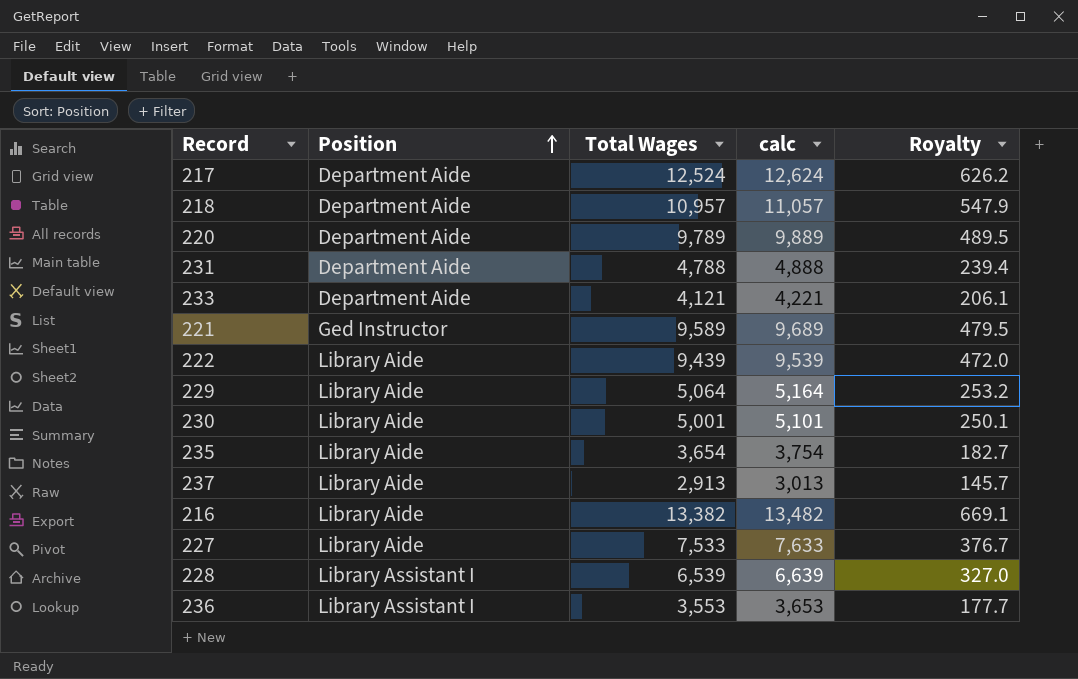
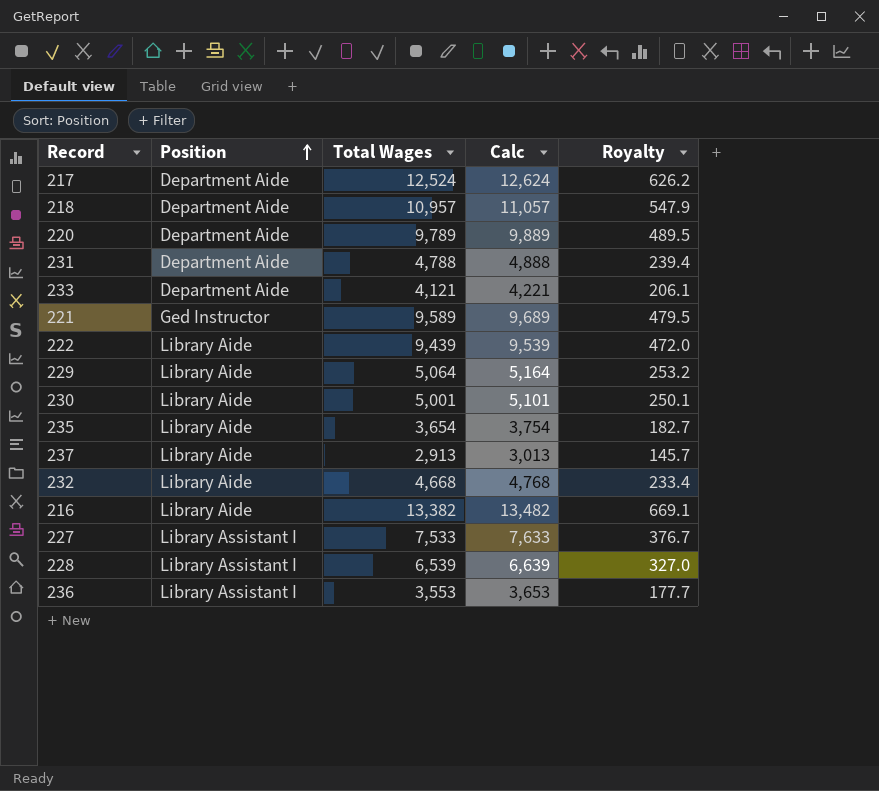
column name: calc -> Calc
row 232: none -> Library Aide | 4,668 | 4,768 | 233.4
227 | Position: Library Aide -> Library Assistant I

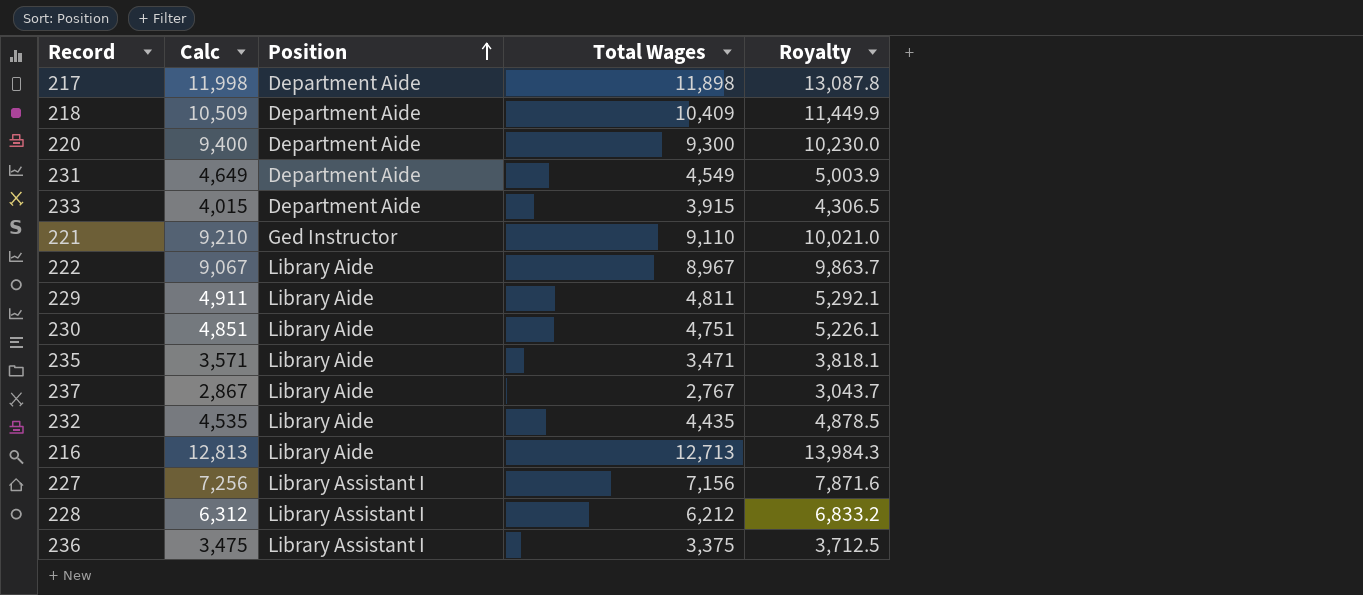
column Calc | position: 4 -> 2
column Royalty | formula: [Total Wages] * 0.05 -> [Total Wages] * 1.1
217 | Calc: 12,624 -> 11,998
217 | Total Wages: 12,524 -> 11,898
218 | Calc: 11,057 -> 10,509
218 | Total Wages: 10,957 -> 10,409
220 | Calc: 9,889 -> 9,400
220 | Total Wages: 9,789 -> 9,300
231 | Calc: 4,888 -> 4,649
231 | Total Wages: 4,788 -> 4,549
233 | Calc: 4,221 -> 4,015
233 | Total Wages: 4,121 -> 3,915
221 | Calc: 9,689 -> 9,210
221 | Total Wages: 9,589 -> 9,110
222 | Calc: 9,539 -> 9,067
222 | Total Wages: 9,439 -> 8,967
229 | Calc: 5,164 -> 4,911
229 | Total Wages: 5,064 -> 4,811
230 | Calc: 5,101 -> 4,851
230 | Total Wages: 5,001 -> 4,751
235 | Calc: 3,754 -> 3,571
235 | Total Wages: 3,654 -> 3,471
237 | Calc: 3,013 -> 2,867
237 | Total Wages: 2,913 -> 2,767
232 | Calc: 4,768 -> 4,535
232 | Total Wages: 4,668 -> 4,435
216 | Calc: 13,482 -> 12,813
216 | Total Wages: 13,382 -> 12,713
227 | Calc: 7,633 -> 7,256
227 | Total Wages: 7,533 -> 7,156
228 | Calc: 6,639 -> 6,312
228 | Total Wages: 6,539 -> 6,212
236 | Calc: 3,653 -> 3,475
236 | Total Wages: 3,553 -> 3,375

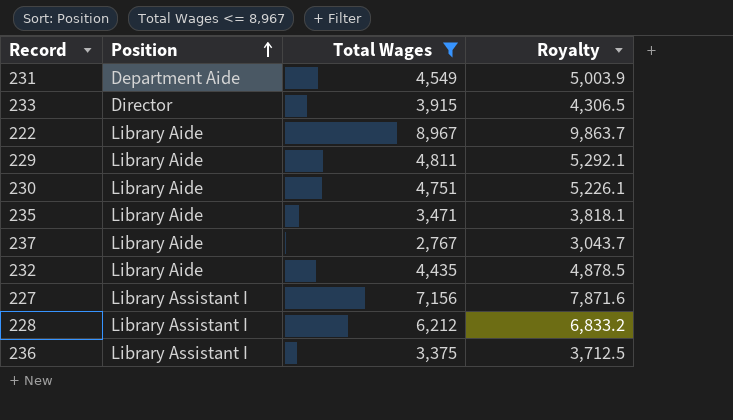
filter: none -> Total Wages <= 8,967
column Calc | formula: [Total Wages] + 100 -> none
233 | Position: Department Aide -> Director

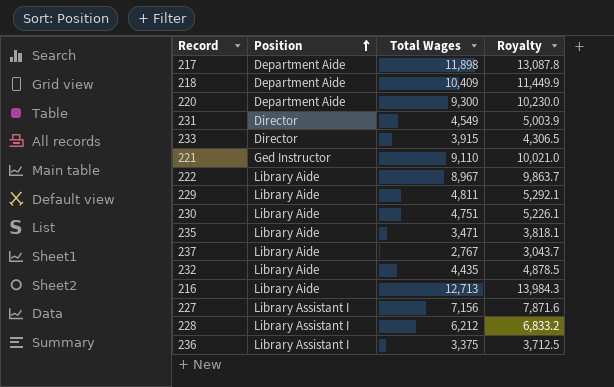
filter: Total Wages <= 8,967 -> none
231 | Position: Department Aide -> Director

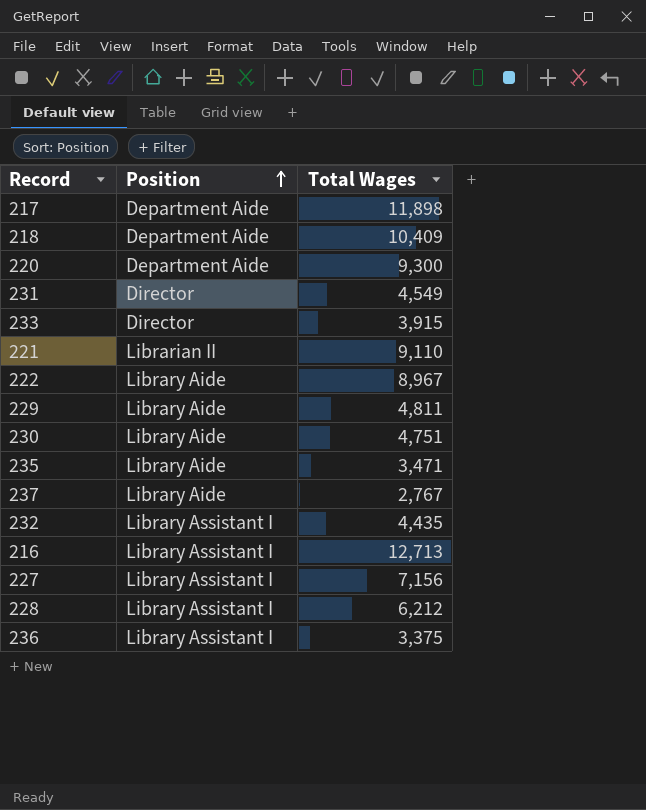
column Royalty | formula: [Total Wages] * 1.1 -> none
221 | Position: Ged Instructor -> Librarian II
232 | Position: Library Aide -> Library Assistant I
216 | Position: Library Aide -> Library Assistant I

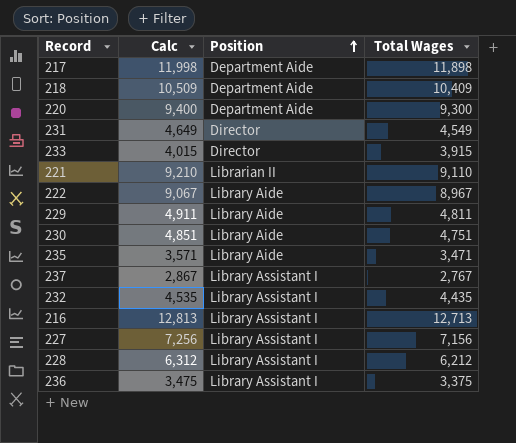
column Calc | formula: none -> [Total Wages] + 100
237 | Position: Library Aide -> Library Assistant I

